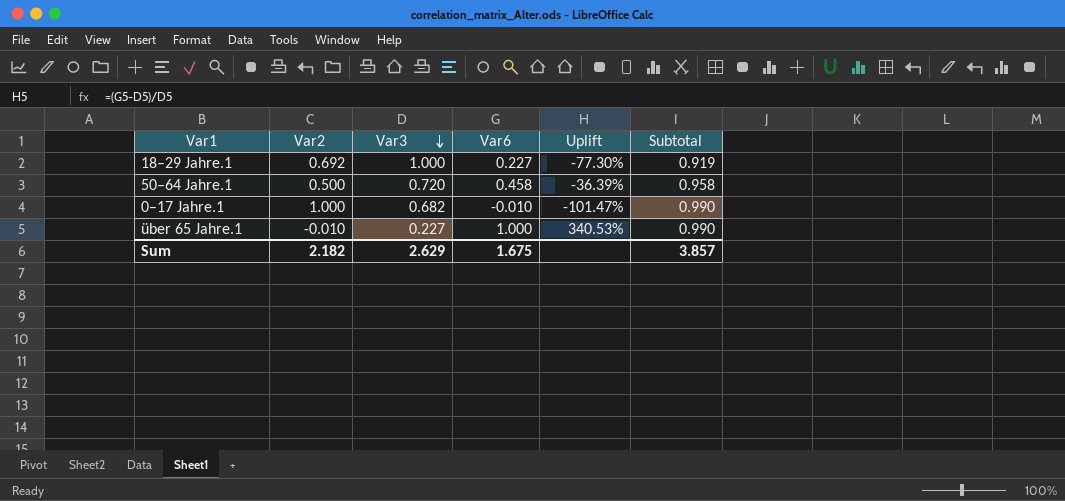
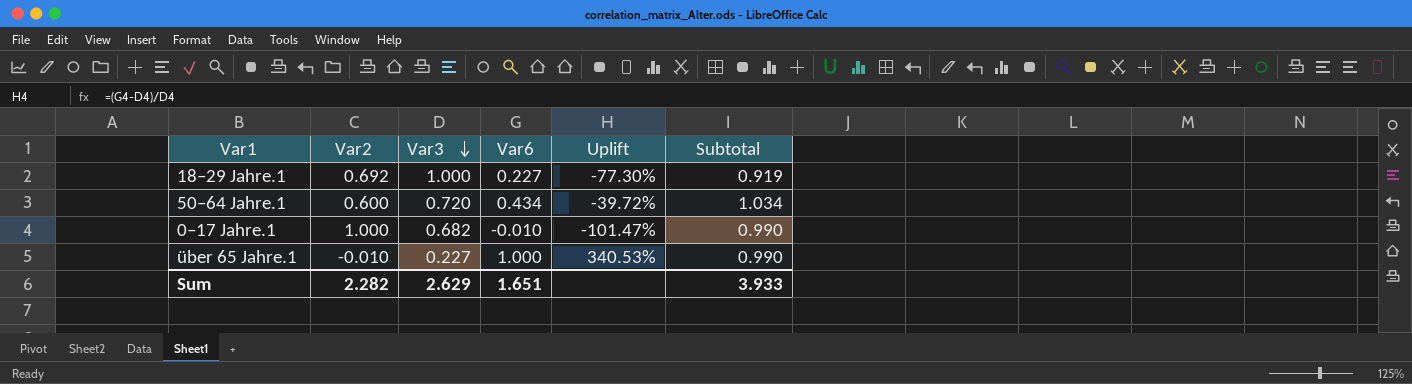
50–64 Jahre.1 | Var2: 0.500 -> 0.600
50–64 Jahre.1 | Var6: 0.458 -> 0.434
50–64 Jahre.1 | Uplift: -36.39% -> -39.72%
50–64 Jahre.1 | Subtotal: 0.958 -> 1.034
Sum | Var2: 2.182 -> 2.282
Sum | Var6: 1.675 -> 1.651
Sum | Subtotal: 3.857 -> 3.933

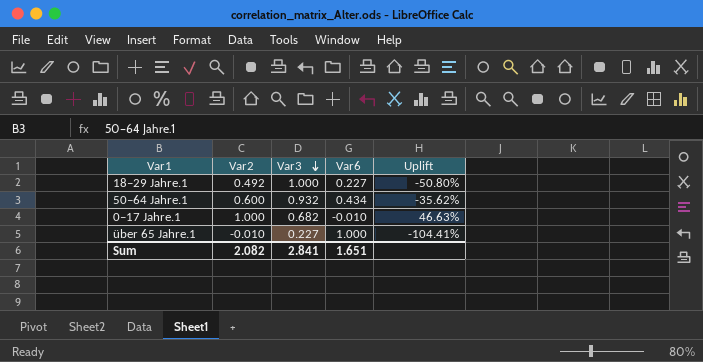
column Subtotal | formula: [Var2] + [Var6] -> none
column Uplift | formula: ([Var6] - [Var3]) / [Var3] -> ([Var2] - [Var3]) / [Var3]
18–29 Jahre.1 | Var2: 0.692 -> 0.492
50–64 Jahre.1 | Var3: 0.720 -> 0.932
Sum | Var2: 2.282 -> 2.082
Sum | Var3: 2.629 -> 2.841

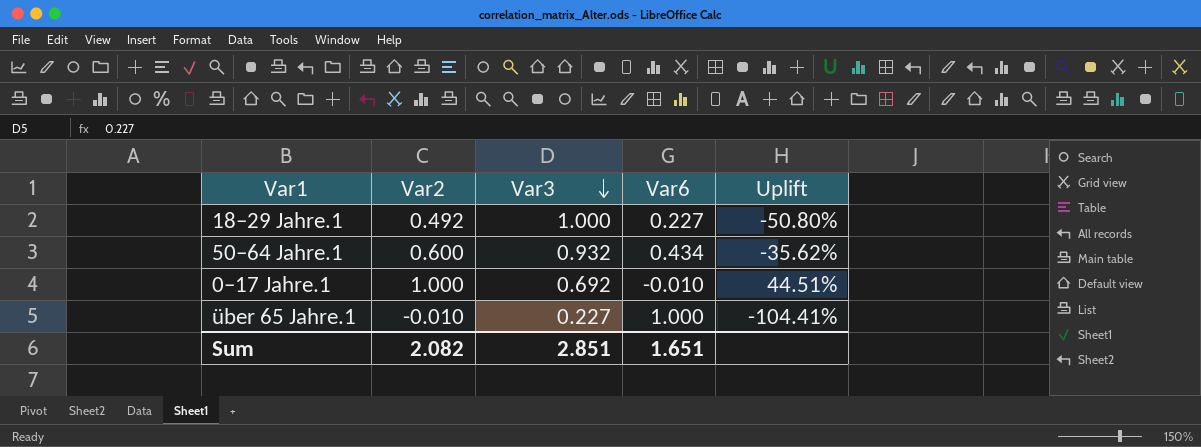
0–17 Jahre.1 | Var3: 0.682 -> 0.692
0–17 Jahre.1 | Uplift: 46.63% -> 44.51%
Sum | Var3: 2.841 -> 2.851

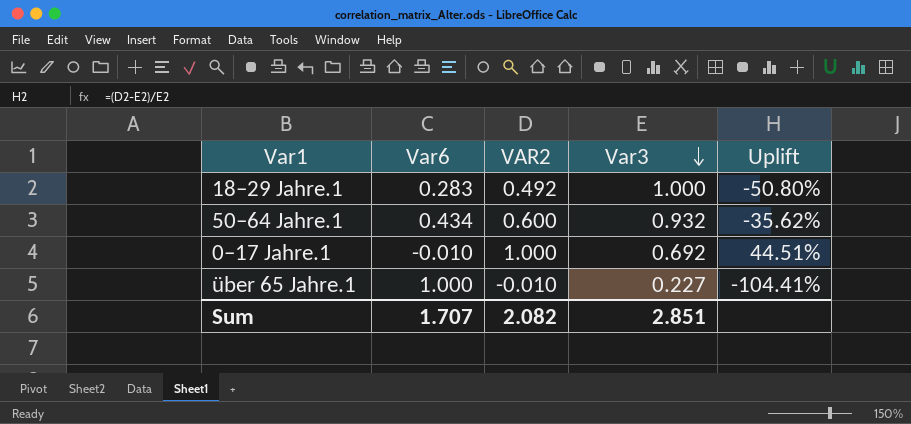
column Var6 | position: 4 -> 2
column name: Var2 -> VAR2
18–29 Jahre.1 | Var6: 0.227 -> 0.283
Sum | Var6: 1.651 -> 1.707

